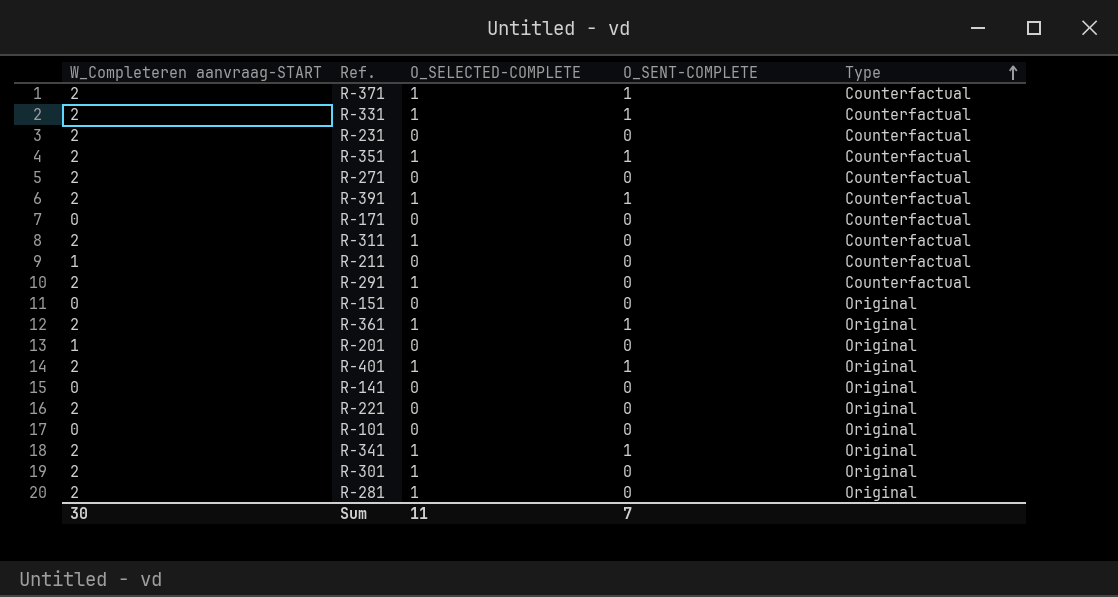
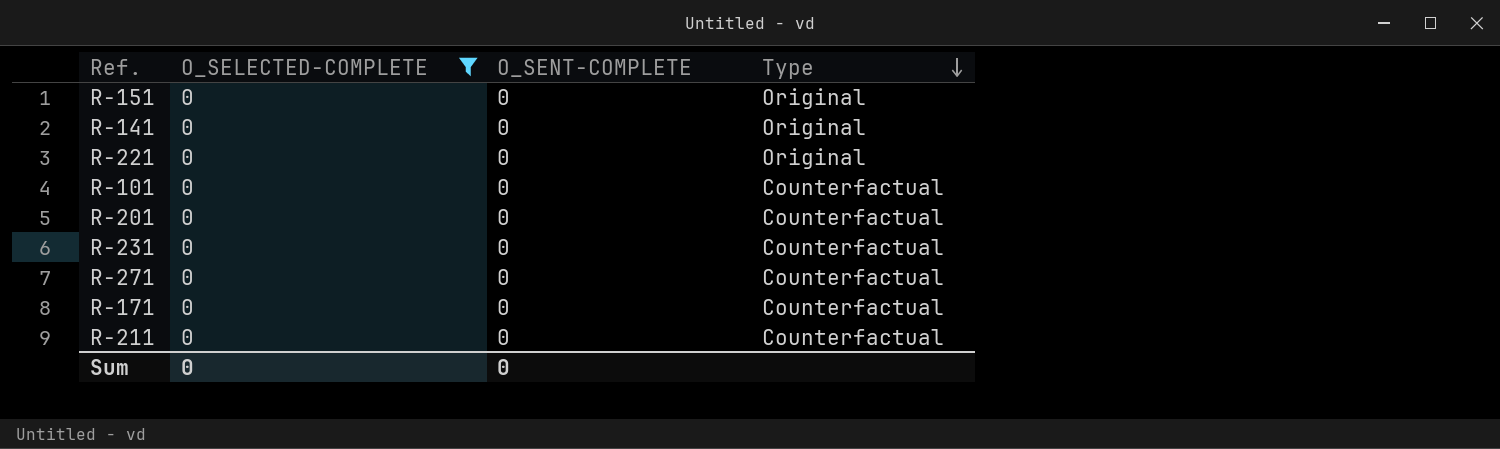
filter: none -> O_SELECTED-COMPLETE = 0
row order: Type ascending -> Type descending
column W_Completeren aanvraag-START | position: 1 -> none
R-101 | Type: Original -> Counterfactual
R-201 | Type: Original -> Counterfactual
Sum | O_SELECTED-COMPLETE: 11 -> 0
Sum | O_SENT-COMPLETE: 7 -> 0

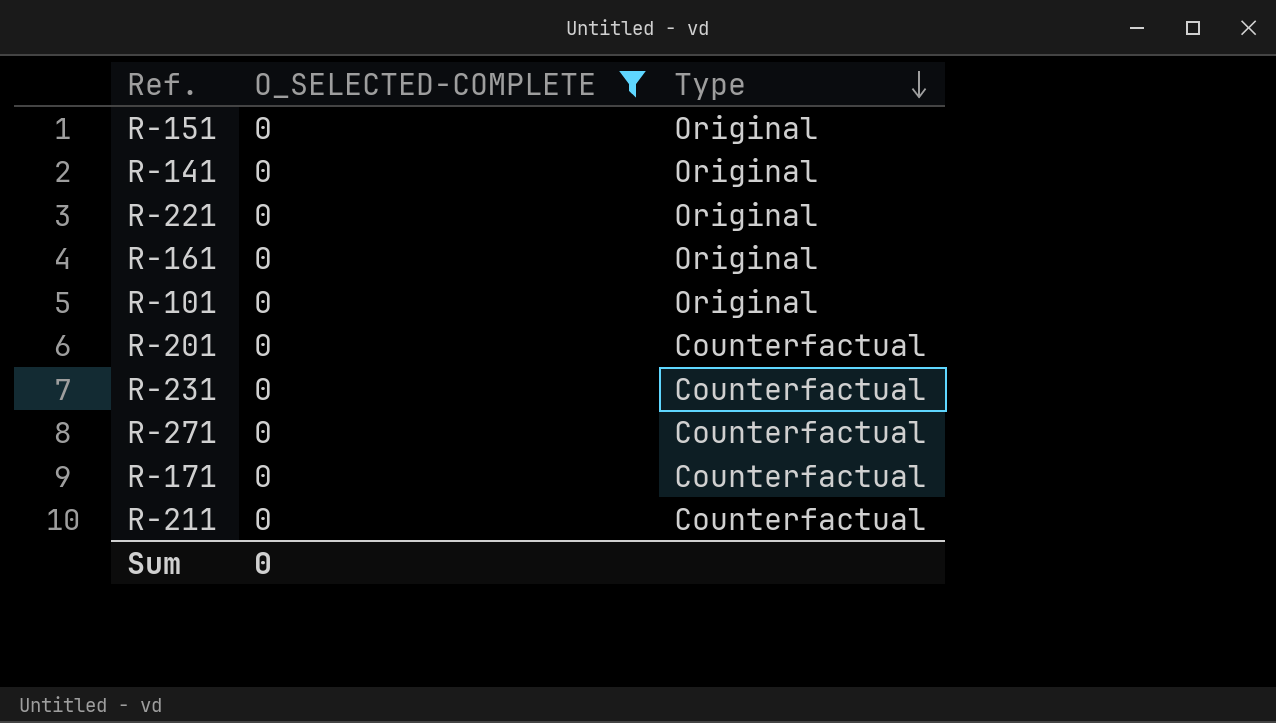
column O_SENT-COMPLETE | position: 3 -> none
row R-161: none -> 0 | Original
R-101 | Type: Counterfactual -> Original

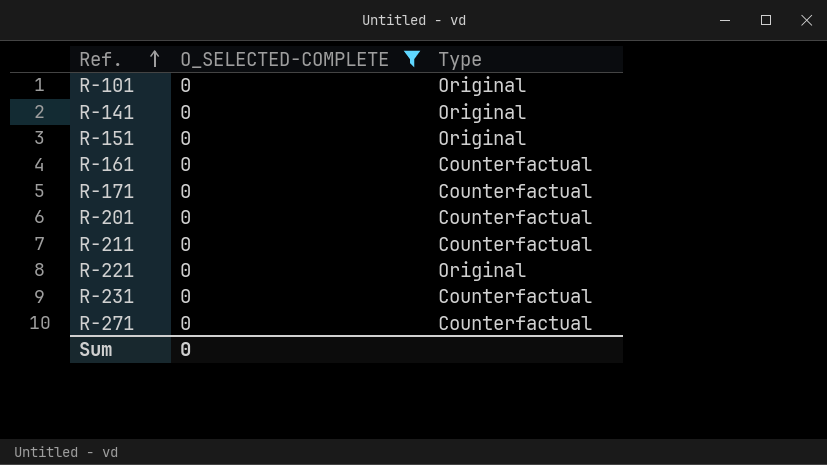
row order: Type descending -> Ref. ascending
R-161 | Type: Original -> Counterfactual

